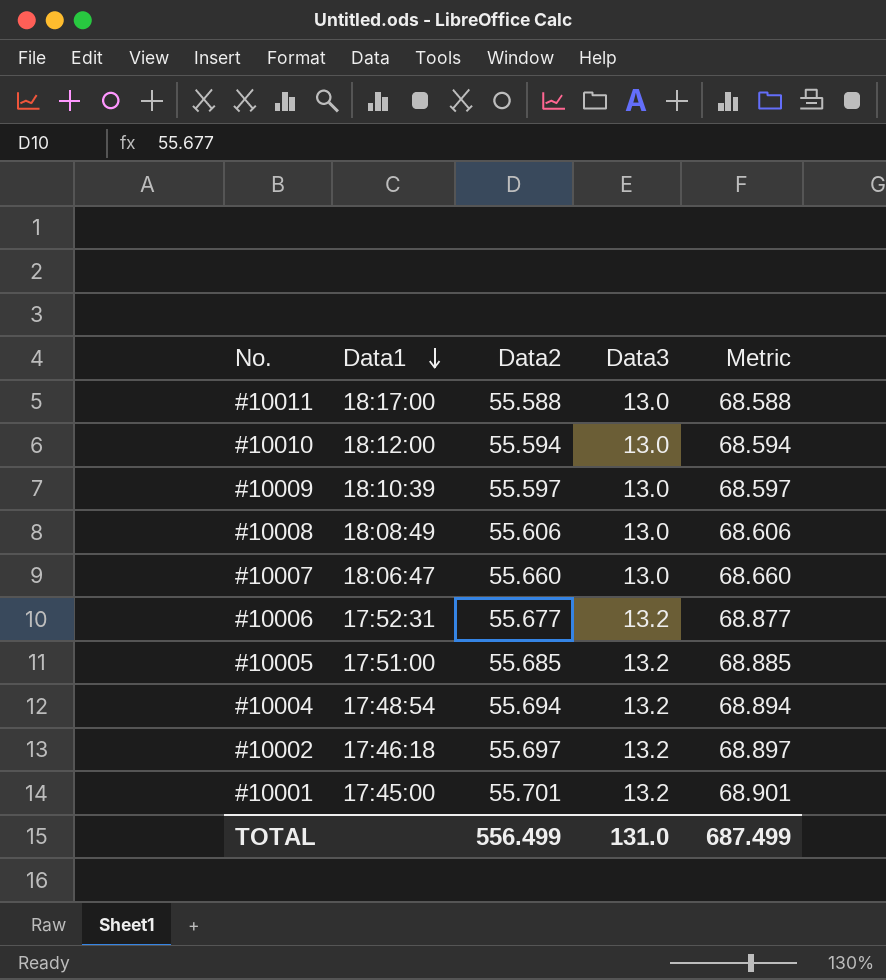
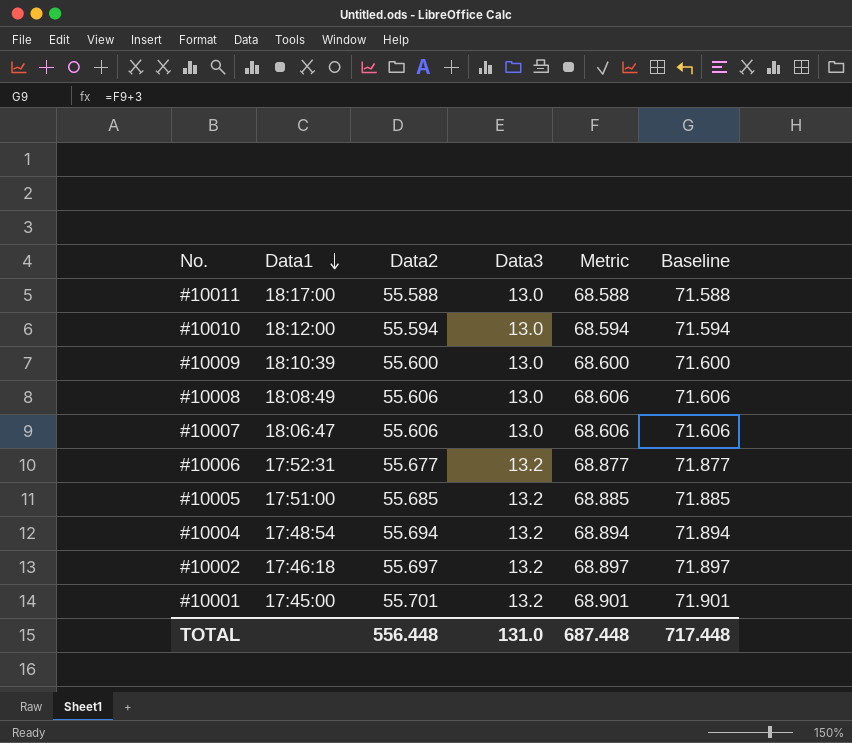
column Baseline | formula: none -> [Metric] + 3
#10009 | Data2: 55.597 -> 55.600
#10009 | Metric: 68.597 -> 68.600
#10007 | Data2: 55.660 -> 55.606
#10007 | Metric: 68.660 -> 68.606
TOTAL | Data2: 556.499 -> 556.448
TOTAL | Metric: 687.499 -> 687.448

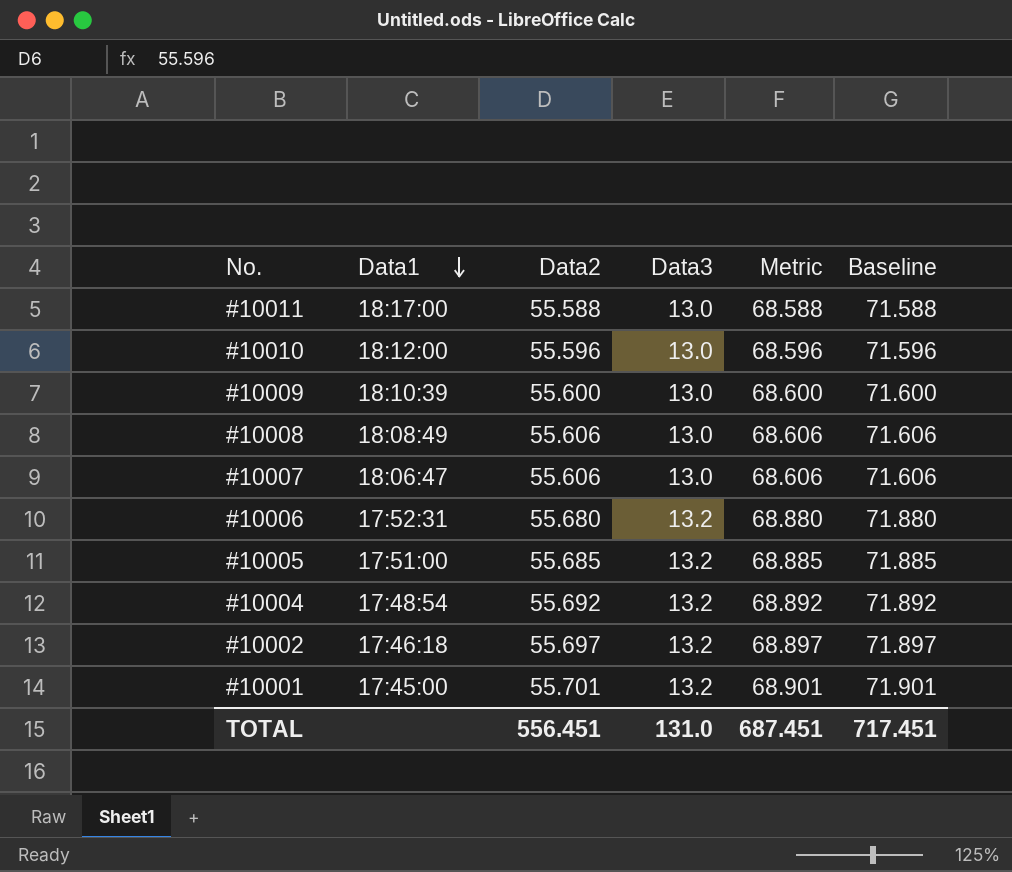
#10010 | Data2: 55.594 -> 55.596
#10010 | Metric: 68.594 -> 68.596
#10010 | Baseline: 71.594 -> 71.596
#10006 | Data2: 55.677 -> 55.680
#10006 | Metric: 68.877 -> 68.880
#10006 | Baseline: 71.877 -> 71.880
#10004 | Data2: 55.694 -> 55.692
#10004 | Metric: 68.894 -> 68.892
#10004 | Baseline: 71.894 -> 71.892
TOTAL | Data2: 556.448 -> 556.451
TOTAL | Metric: 687.448 -> 687.451
TOTAL | Baseline: 717.448 -> 717.451

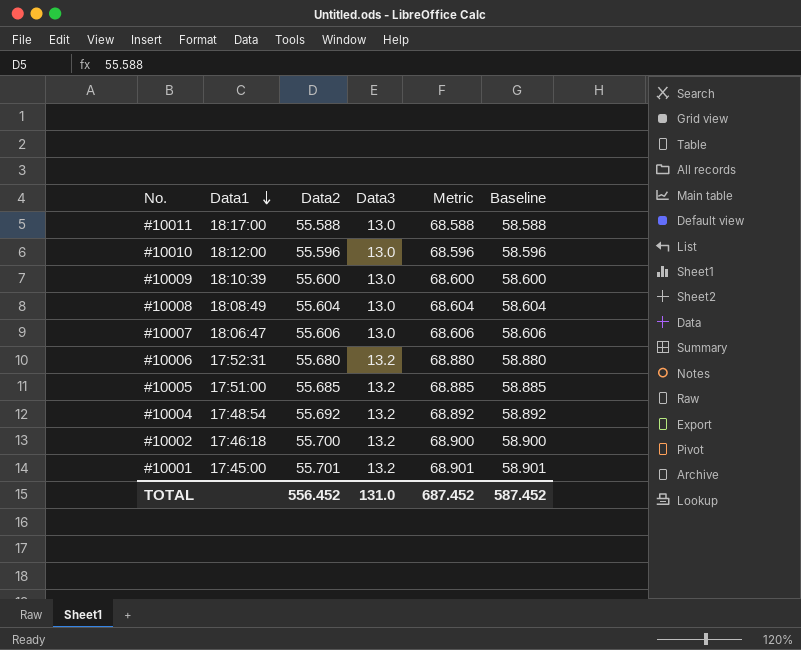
column Baseline | formula: [Metric] + 3 -> [Metric] - 10
#10008 | Data2: 55.606 -> 55.604
#10008 | Metric: 68.606 -> 68.604
#10002 | Data2: 55.697 -> 55.700
#10002 | Metric: 68.897 -> 68.900
TOTAL | Data2: 556.451 -> 556.452
TOTAL | Metric: 687.451 -> 687.452
TOTAL | Baseline: 717.451 -> 587.452

